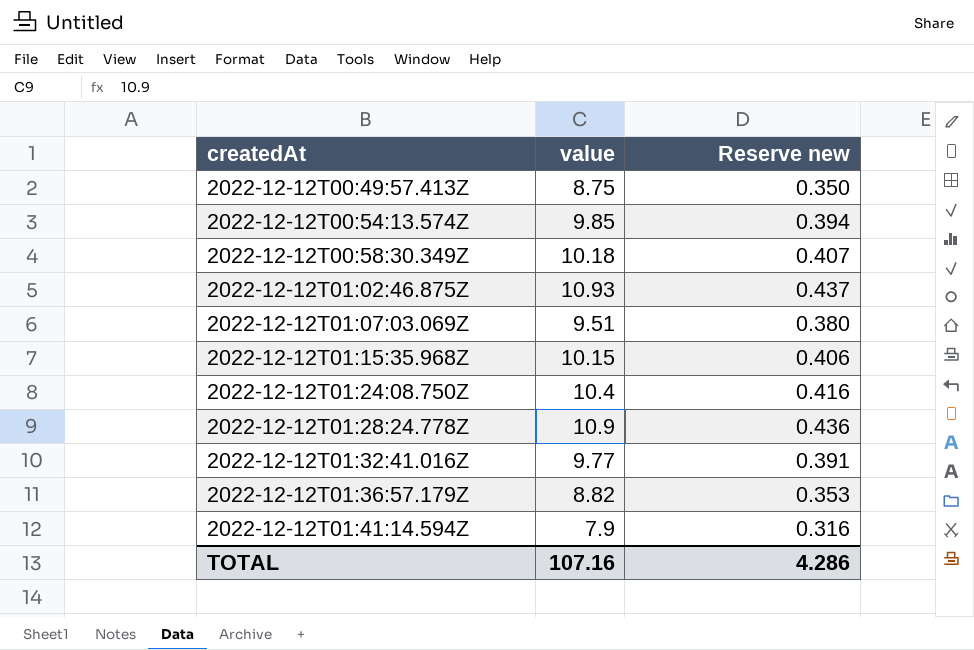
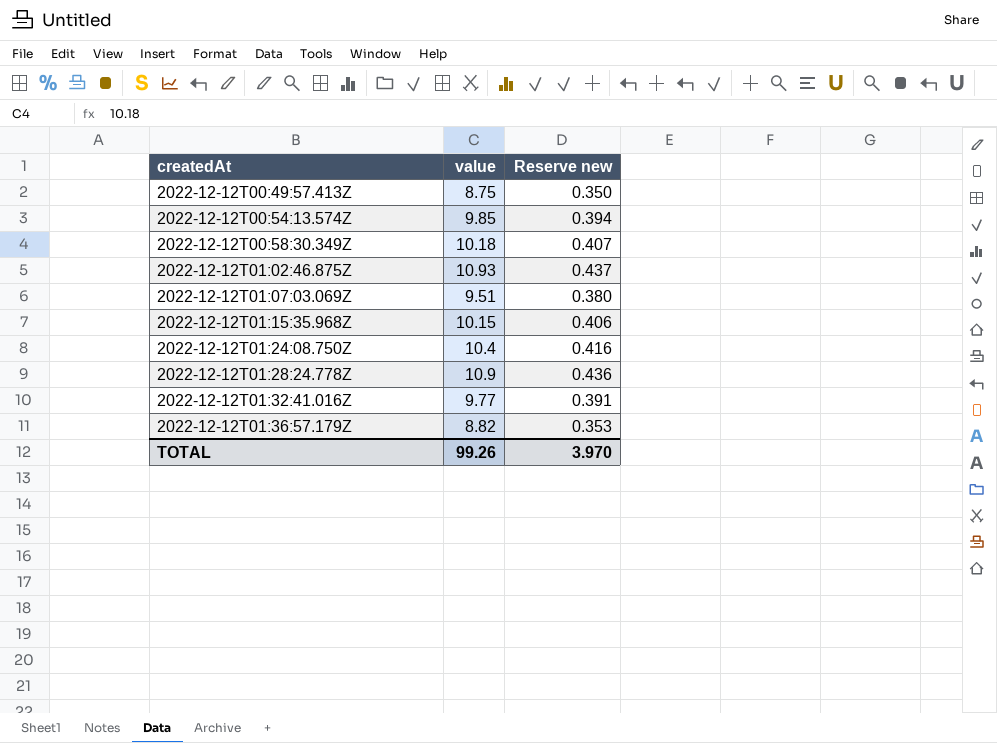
row 2022-12-12T01:41:14.594Z: 7.9 | 0.316 -> none
TOTAL | value: 107.16 -> 99.26
TOTAL | Reserve new: 4.286 -> 3.970

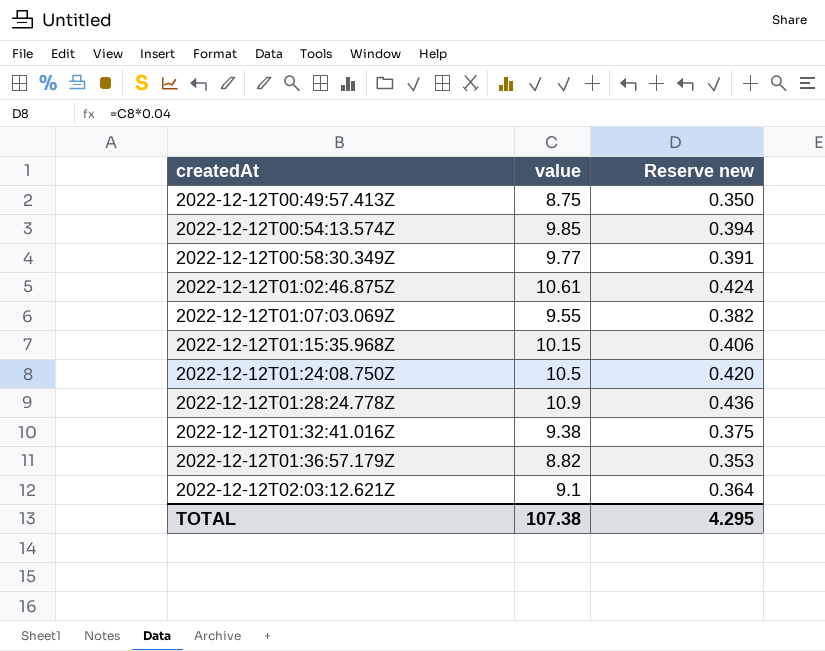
2022-12-12T00:58:30.349Z | value: 10.18 -> 9.77
2022-12-12T00:58:30.349Z | Reserve new: 0.407 -> 0.391
2022-12-12T01:02:46.875Z | value: 10.93 -> 10.61
2022-12-12T01:02:46.875Z | Reserve new: 0.437 -> 0.424
2022-12-12T01:07:03.069Z | value: 9.51 -> 9.55
2022-12-12T01:07:03.069Z | Reserve new: 0.380 -> 0.382
2022-12-12T01:24:08.750Z | value: 10.4 -> 10.5
2022-12-12T01:24:08.750Z | Reserve new: 0.416 -> 0.420
2022-12-12T01:32:41.016Z | value: 9.77 -> 9.38
2022-12-12T01:32:41.016Z | Reserve new: 0.391 -> 0.375
row 2022-12-12T02:03:12.621Z: none -> 9.1 | 0.364
TOTAL | value: 99.26 -> 107.38
TOTAL | Reserve new: 3.970 -> 4.295

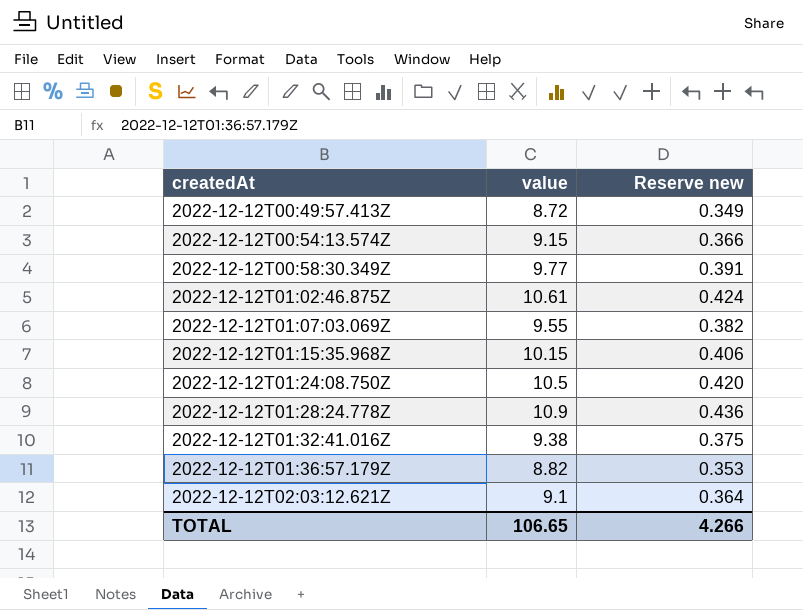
2022-12-12T00:49:57.413Z | value: 8.75 -> 8.72
2022-12-12T00:49:57.413Z | Reserve new: 0.350 -> 0.349
2022-12-12T00:54:13.574Z | value: 9.85 -> 9.15
2022-12-12T00:54:13.574Z | Reserve new: 0.394 -> 0.366
TOTAL | value: 107.38 -> 106.65
TOTAL | Reserve new: 4.295 -> 4.266

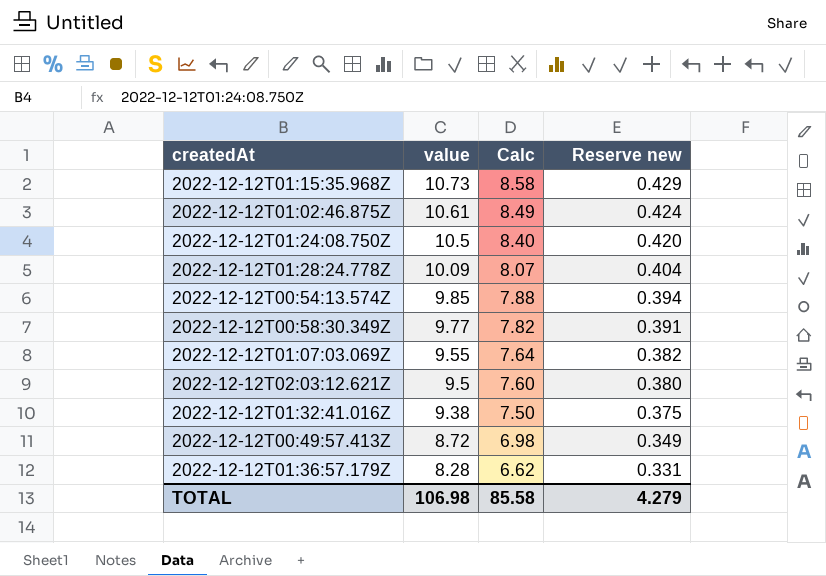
row order: createdAt ascending -> value descending
column Calc | formula: none -> [value] * 0.8
2022-12-12T01:15:35.968Z | value: 10.15 -> 10.73
2022-12-12T01:15:35.968Z | Reserve new: 0.406 -> 0.429
2022-12-12T01:28:24.778Z | value: 10.9 -> 10.09
2022-12-12T01:28:24.778Z | Reserve new: 0.436 -> 0.404
2022-12-12T00:54:13.574Z | value: 9.15 -> 9.85
2022-12-12T00:54:13.574Z | Reserve new: 0.366 -> 0.394
2022-12-12T02:03:12.621Z | value: 9.1 -> 9.5
2022-12-12T02:03:12.621Z | Reserve new: 0.364 -> 0.380
2022-12-12T01:36:57.179Z | value: 8.82 -> 8.28
2022-12-12T01:36:57.179Z | Reserve new: 0.353 -> 0.331
TOTAL | value: 106.65 -> 106.98
TOTAL | Reserve new: 4.266 -> 4.279

